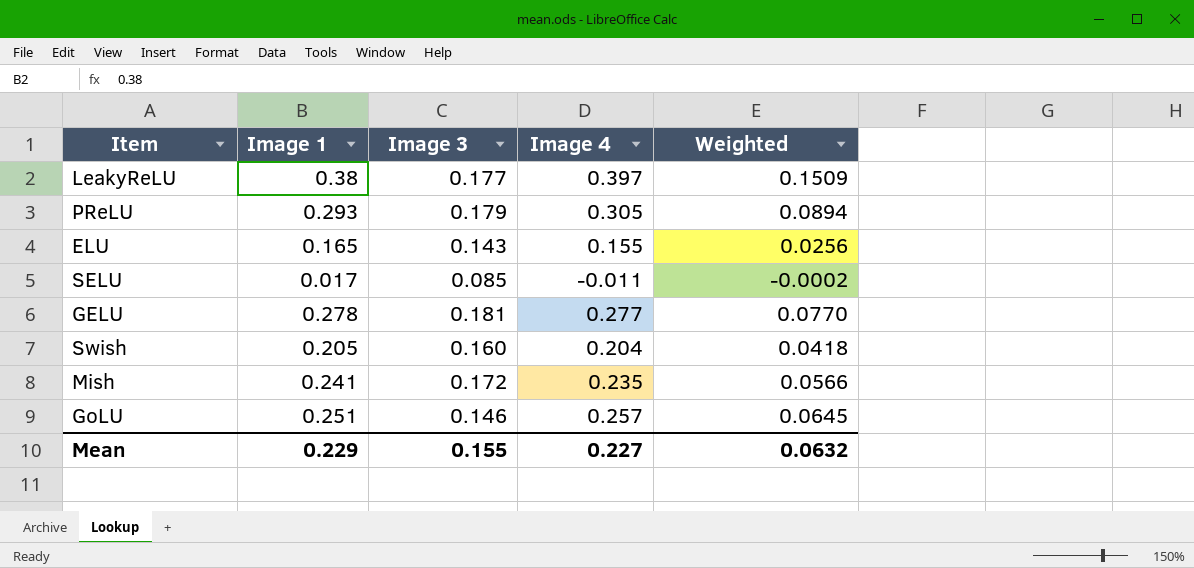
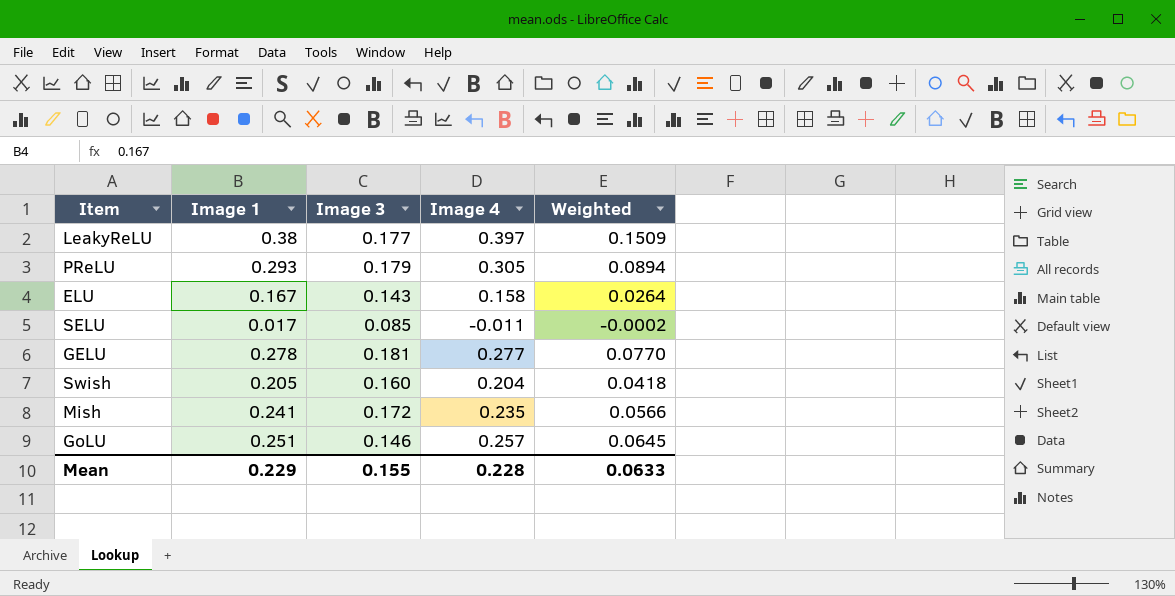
ELU | Image 1: 0.165 -> 0.167
ELU | Image 4: 0.155 -> 0.158
ELU | Weighted: 0.0256 -> 0.0264
Mean | Image 4: 0.227 -> 0.228
Mean | Weighted: 0.0632 -> 0.0633

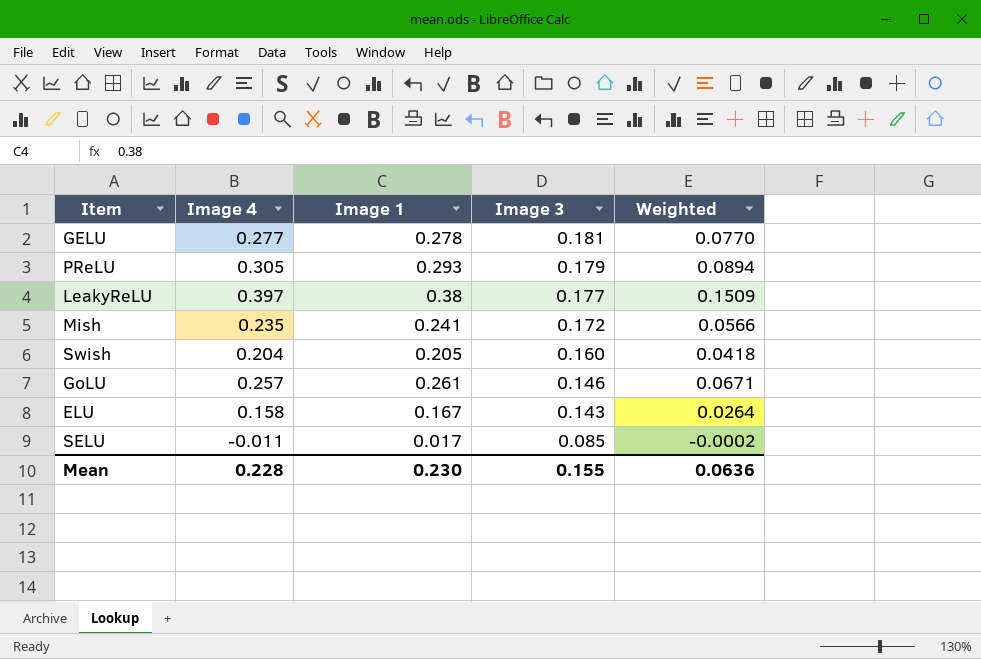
row order: none -> Image 3 descending
column Image 4 | position: 4 -> 2
GoLU | Image 1: 0.251 -> 0.261
GoLU | Weighted: 0.0645 -> 0.0671
Mean | Image 1: 0.229 -> 0.230
Mean | Weighted: 0.0633 -> 0.0636

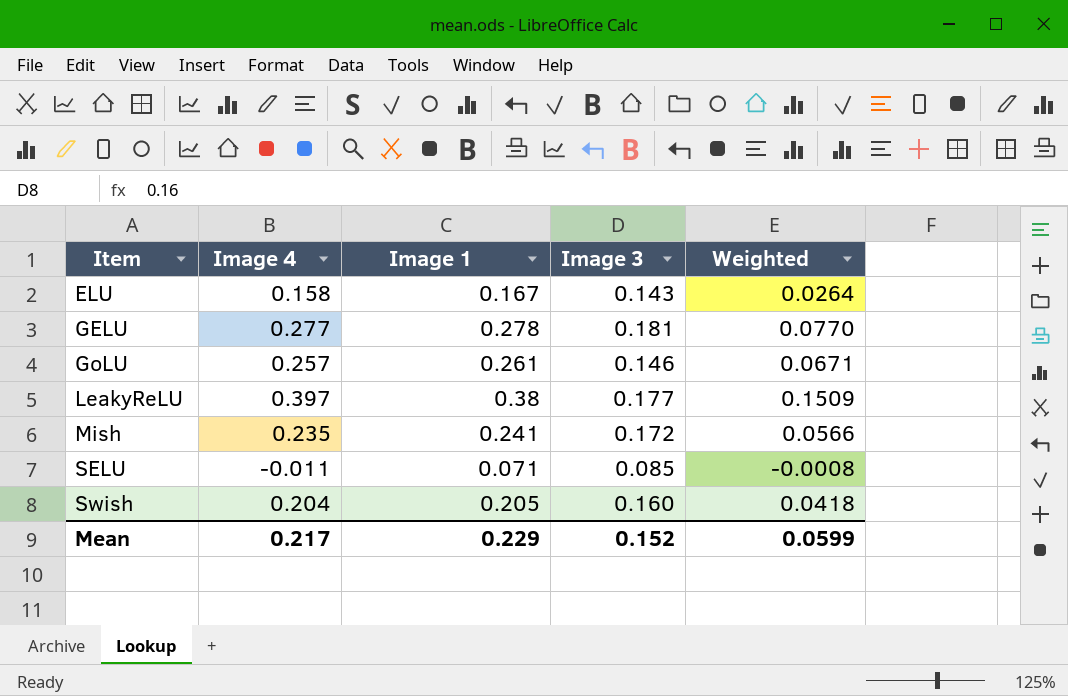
row order: Image 3 descending -> Item ascending
row PReLU: 0.305 | 0.293 | 0.179 | 0.0894 -> none
SELU | Image 1: 0.017 -> 0.071
SELU | Weighted: -0.0002 -> -0.0008
Mean | Image 4: 0.228 -> 0.217
Mean | Image 1: 0.230 -> 0.229
Mean | Image 3: 0.155 -> 0.152
Mean | Weighted: 0.0636 -> 0.0599

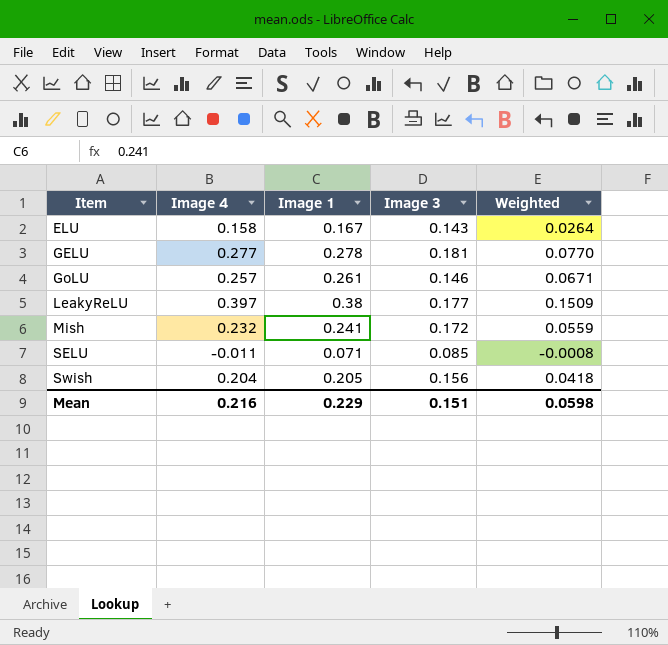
Mish | Image 4: 0.235 -> 0.232
Mish | Weighted: 0.0566 -> 0.0559
Swish | Image 3: 0.160 -> 0.156
Mean | Image 4: 0.217 -> 0.216
Mean | Image 3: 0.152 -> 0.151
Mean | Weighted: 0.0599 -> 0.0598

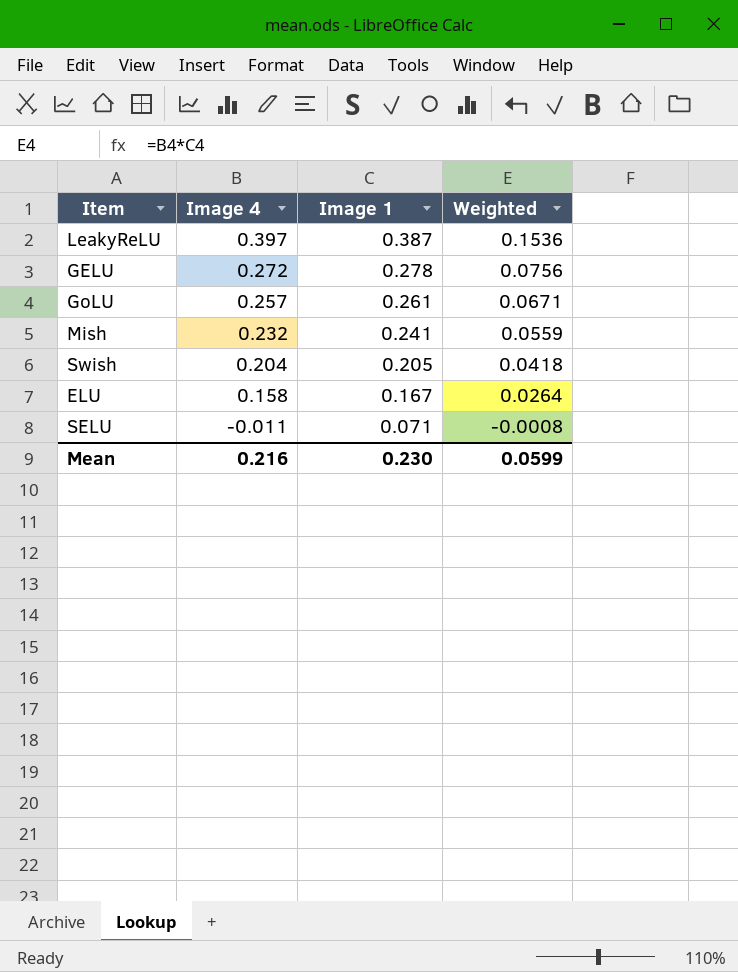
row order: Item ascending -> Image 4 descending
column Image 3 | position: 4 -> none
LeakyReLU | Image 1: 0.38 -> 0.387
LeakyReLU | Weighted: 0.1509 -> 0.1536
GELU | Image 4: 0.277 -> 0.272
GELU | Weighted: 0.0770 -> 0.0756
Mean | Image 1: 0.229 -> 0.230
Mean | Weighted: 0.0598 -> 0.0599

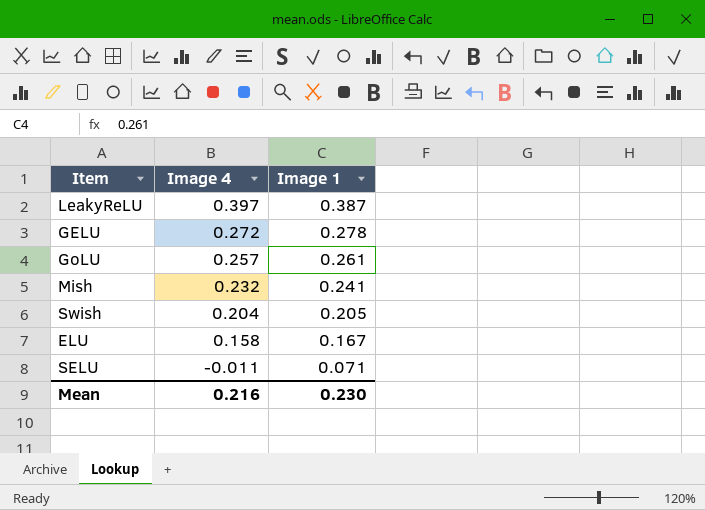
column Weighted | formula: [Image 4] * [Image 1] -> none

